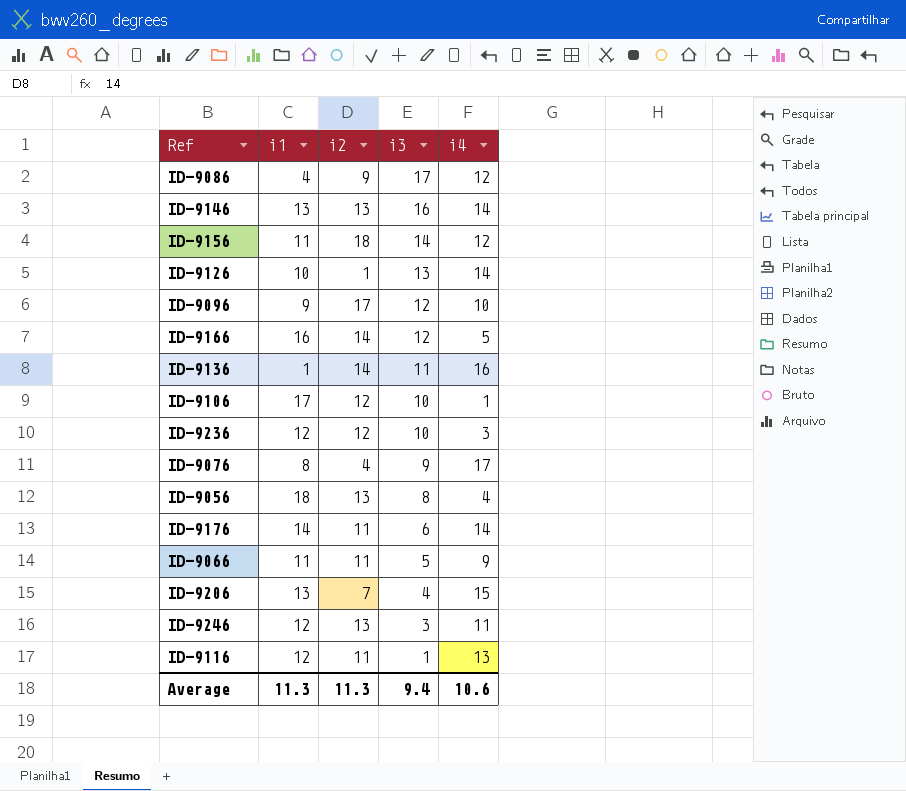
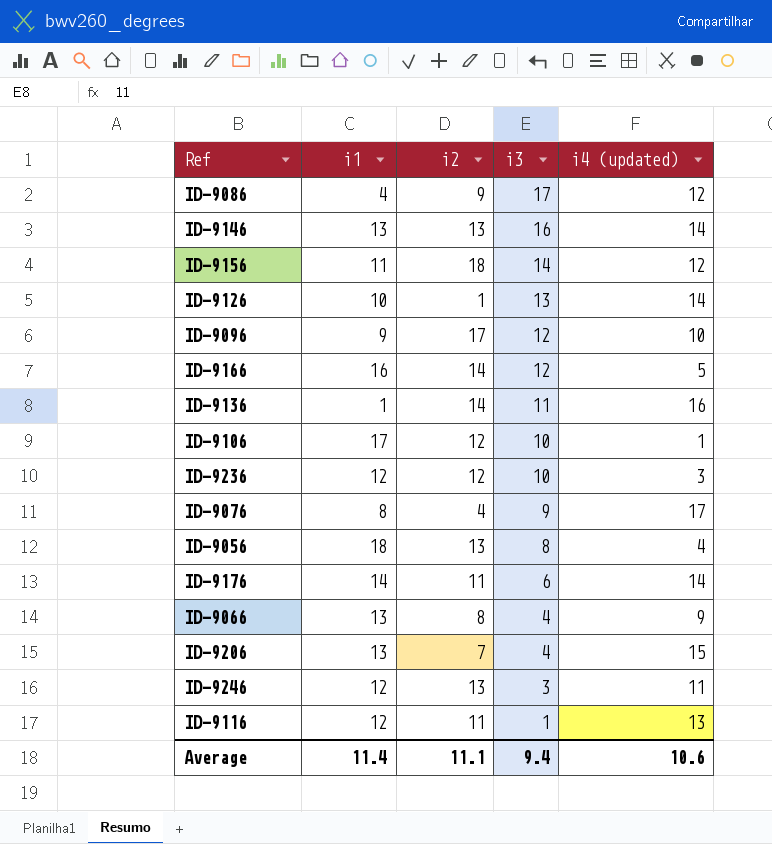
column name: i4 -> i4 (updated)
ID-9066 | i1: 11 -> 13
ID-9066 | i2: 11 -> 8
ID-9066 | i3: 5 -> 4
Average | i1: 11.3 -> 11.4
Average | i2: 11.3 -> 11.1

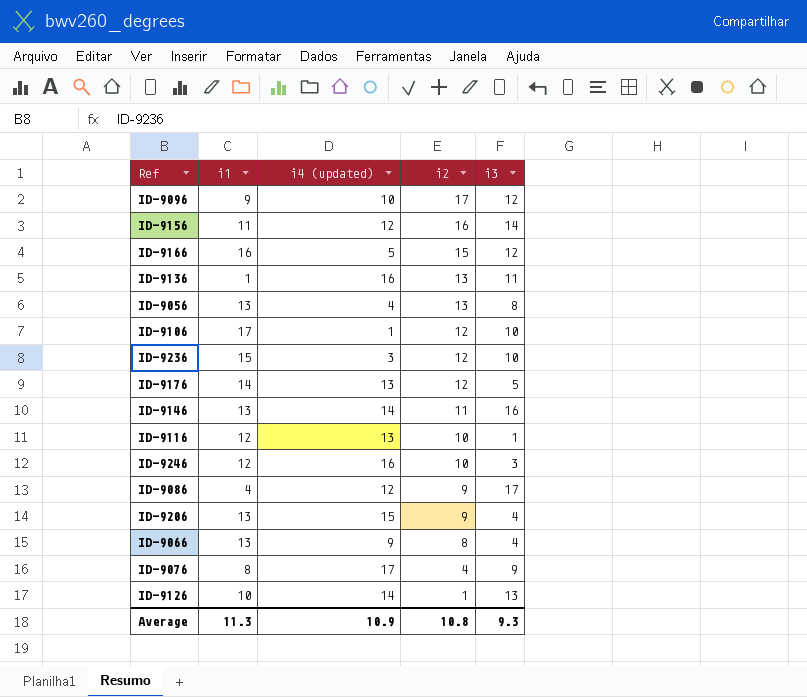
row order: i3 descending -> i2 descending
column i4 (updated) | position: 5 -> 3
ID-9156 | i2: 18 -> 16
ID-9166 | i2: 14 -> 15
ID-9136 | i2: 14 -> 13
ID-9056 | i1: 18 -> 13
ID-9236 | i1: 12 -> 15
ID-9176 | i4 (updated): 14 -> 13
ID-9176 | i2: 11 -> 12
ID-9176 | i3: 6 -> 5
ID-9146 | i2: 13 -> 11
ID-9116 | i2: 11 -> 10
ID-9246 | i4 (updated): 11 -> 16
ID-9246 | i2: 13 -> 10
ID-9206 | i2: 7 -> 9
Average | i1: 11.4 -> 11.3
Average | i4 (updated): 10.6 -> 10.9
Average | i2: 11.1 -> 10.8
Average | i3: 9.4 -> 9.3

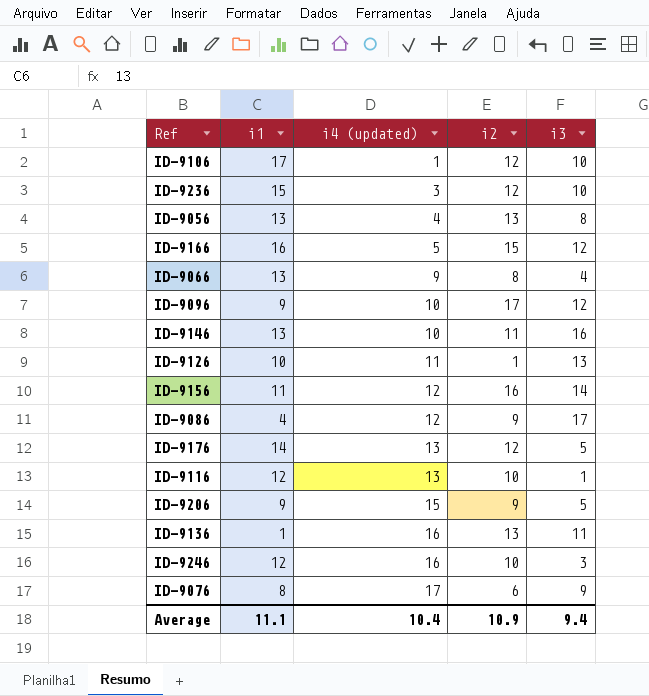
row order: i2 descending -> i4 (updated) ascending
ID-9146 | i4 (updated): 14 -> 10
ID-9126 | i4 (updated): 14 -> 11
ID-9206 | i1: 13 -> 9
ID-9206 | i3: 4 -> 5
ID-9076 | i2: 4 -> 6
Average | i1: 11.3 -> 11.1
Average | i4 (updated): 10.9 -> 10.4
Average | i2: 10.8 -> 10.9
Average | i3: 9.3 -> 9.4

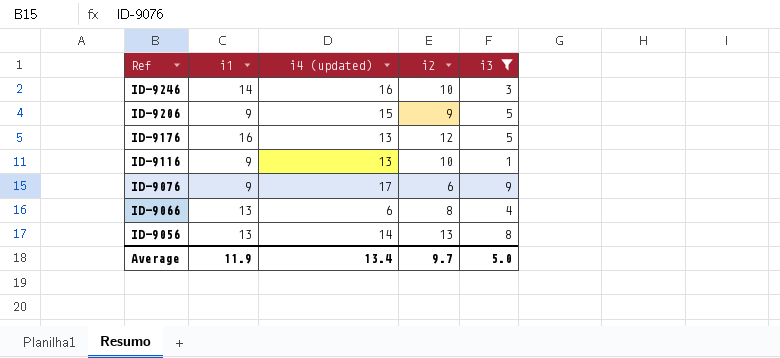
filter: none -> i3 <= 9
row order: i4 (updated) ascending -> Ref descending
ID-9246 | i1: 12 -> 14
ID-9176 | i1: 14 -> 16
ID-9116 | i1: 12 -> 9
ID-9076 | i1: 8 -> 9
ID-9066 | i4 (updated): 9 -> 6
ID-9056 | i4 (updated): 4 -> 14
Average | i1: 11.1 -> 11.9
Average | i4 (updated): 10.4 -> 13.4
Average | i2: 10.9 -> 9.7
Average | i3: 9.4 -> 5.0

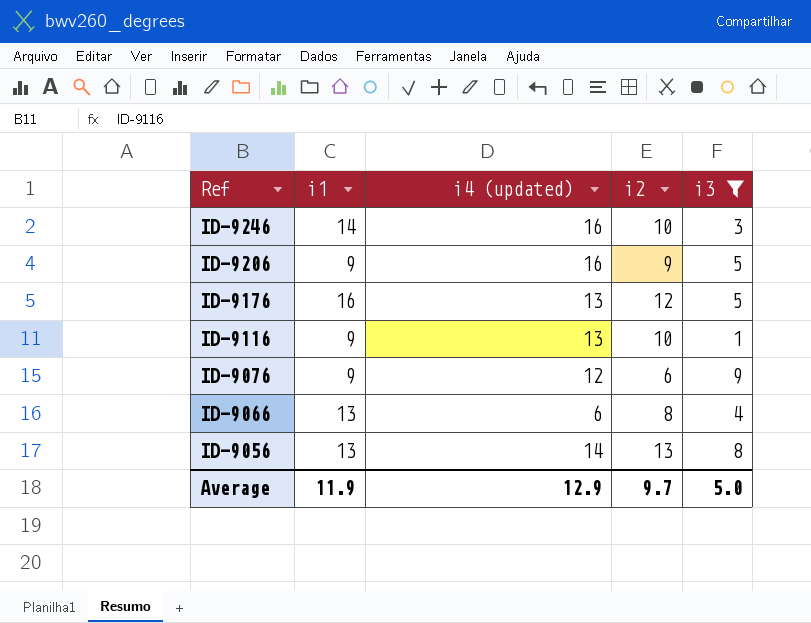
ID-9206 | i4 (updated): 15 -> 16
ID-9076 | i4 (updated): 17 -> 12
Average | i4 (updated): 13.4 -> 12.9

